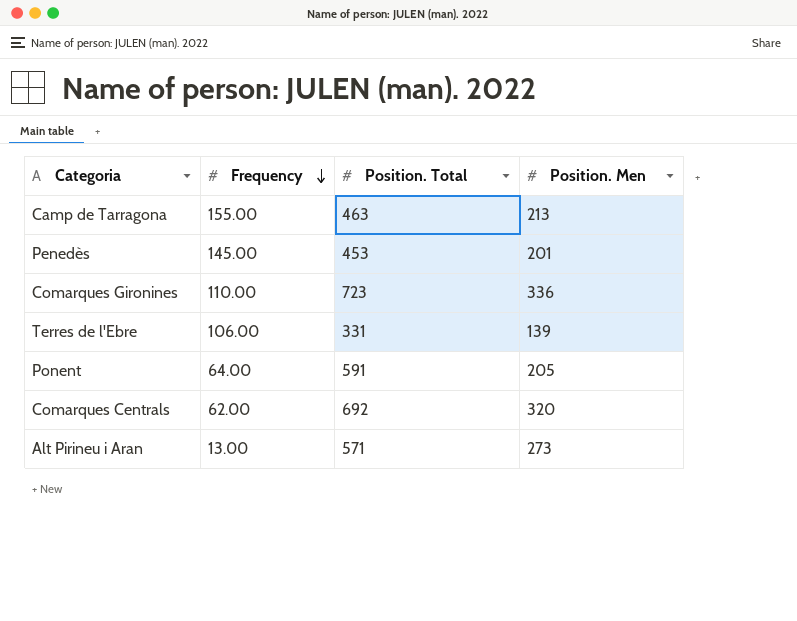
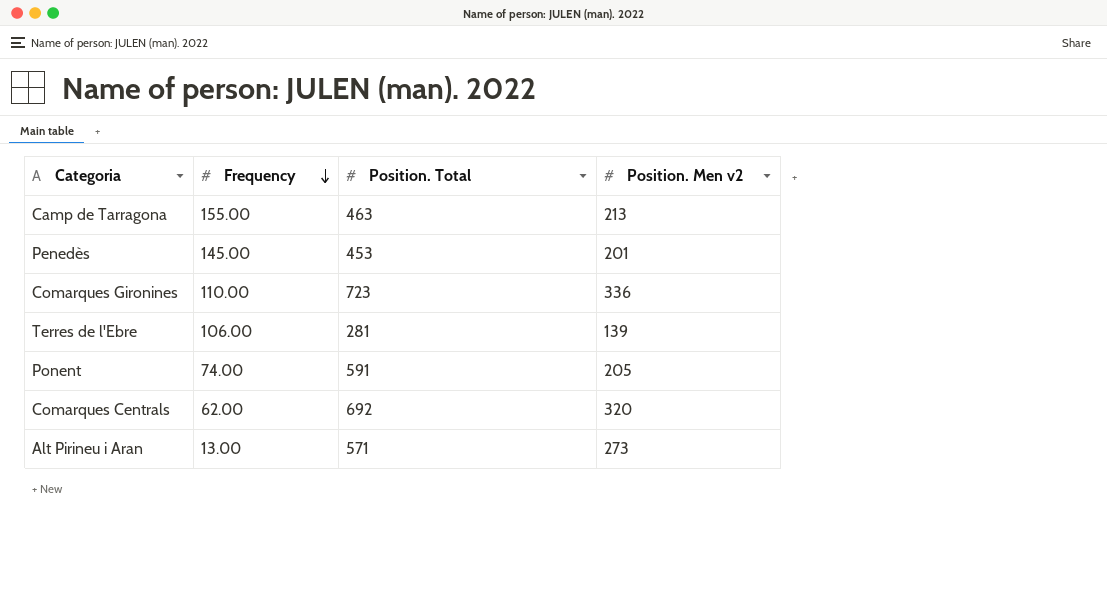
column name: Position. Men -> Position. Men v2
Terres de l'Ebre | Position. Total: 331 -> 281
Ponent | Frequency: 64.00 -> 74.00

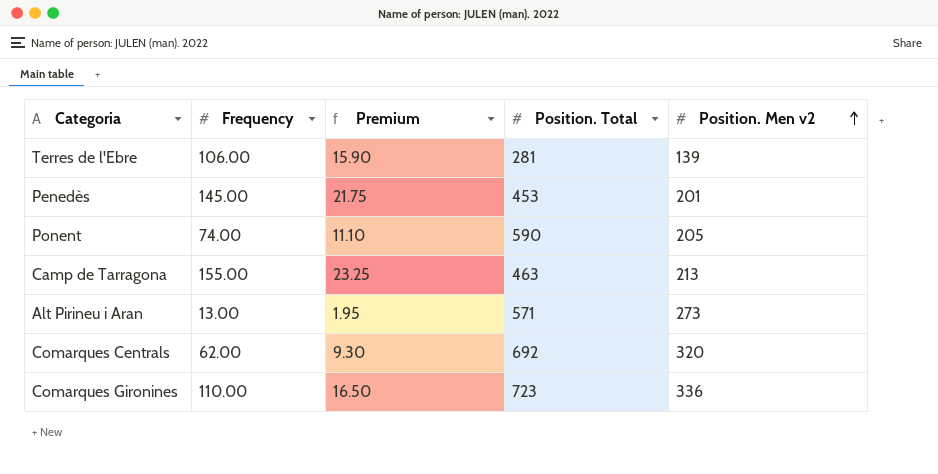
row order: Frequency descending -> Position. Men v2 ascending
column Premium | formula: none -> [Frequency] * 0.15
Ponent | Position. Total: 591 -> 590

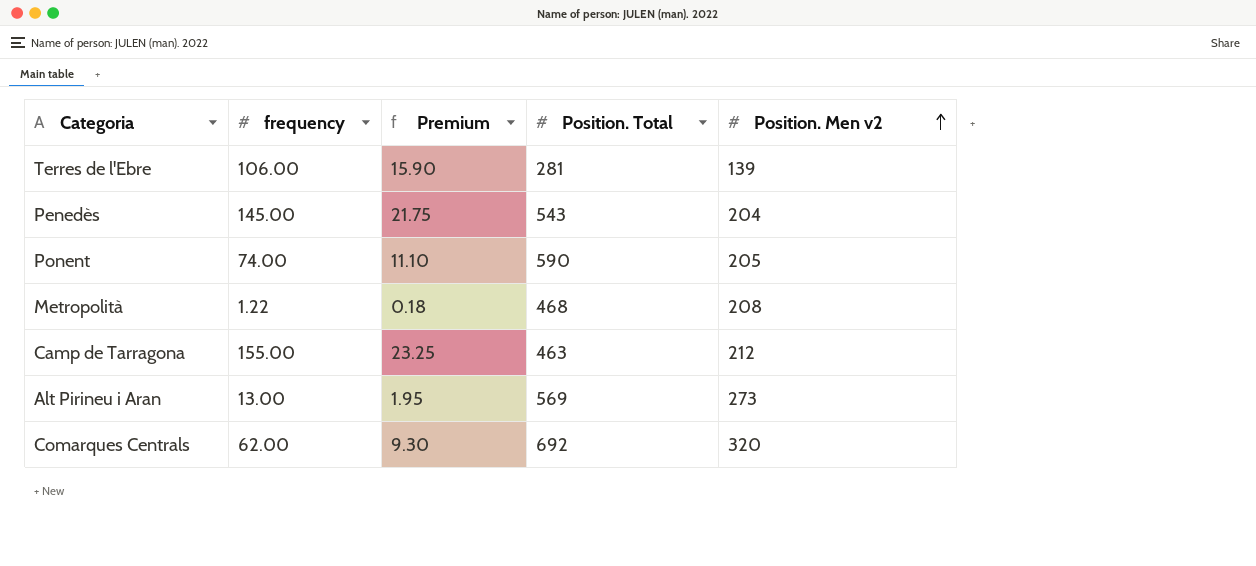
column name: Frequency -> frequency
row Comarques Gironines: 110.00 | 16.50 | 723 | 336 -> none
Penedès | Position. Total: 453 -> 543
Penedès | Position. Men v2: 201 -> 204
row Metropolità: none -> 1.22 | 0.18 | 468 | 208
Camp de Tarragona | Position. Men v2: 213 -> 212
Alt Pirineu i Aran | Position. Total: 571 -> 569

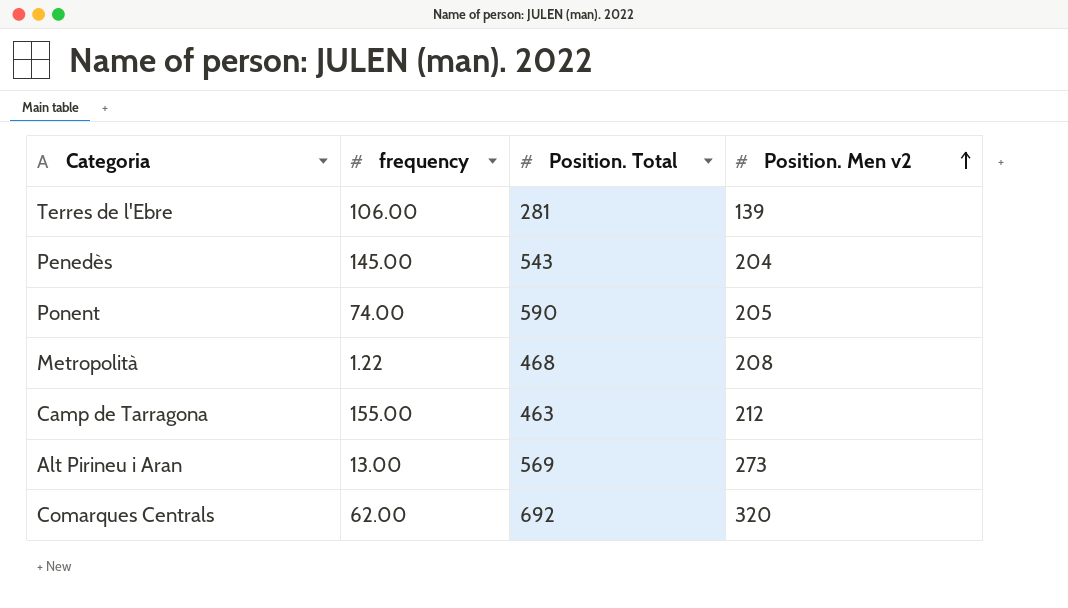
column Premium | formula: [frequency] * 0.15 -> none

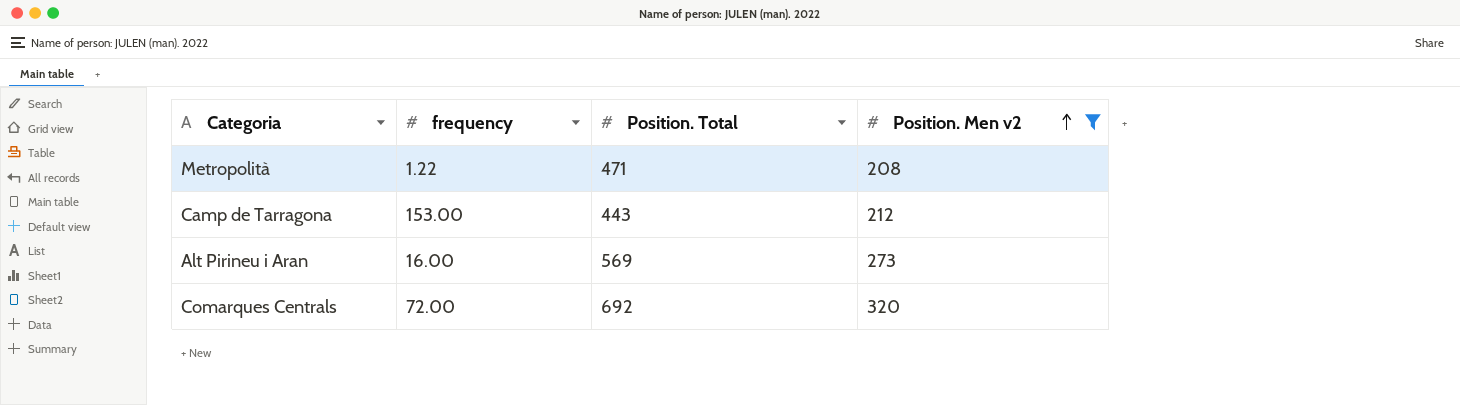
filter: none -> Position. Men v2 >= 208
Metropolità | Position. Total: 468 -> 471
Camp de Tarragona | frequency: 155.00 -> 153.00
Camp de Tarragona | Position. Total: 463 -> 443
Alt Pirineu i Aran | frequency: 13.00 -> 16.00
Comarques Centrals | frequency: 62.00 -> 72.00

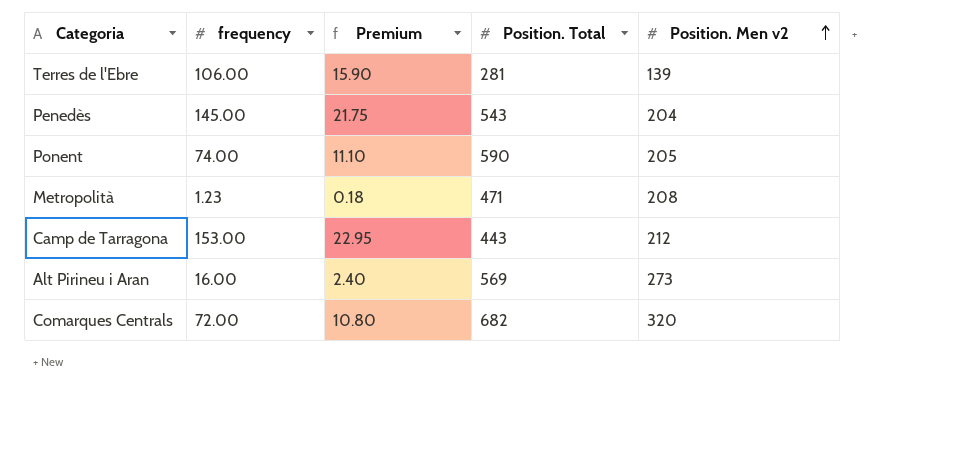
filter: Position. Men v2 >= 208 -> none
column Premium | formula: none -> [frequency] * 0.15
Metropolità | frequency: 1.22 -> 1.23
Comarques Centrals | Position. Total: 692 -> 682

